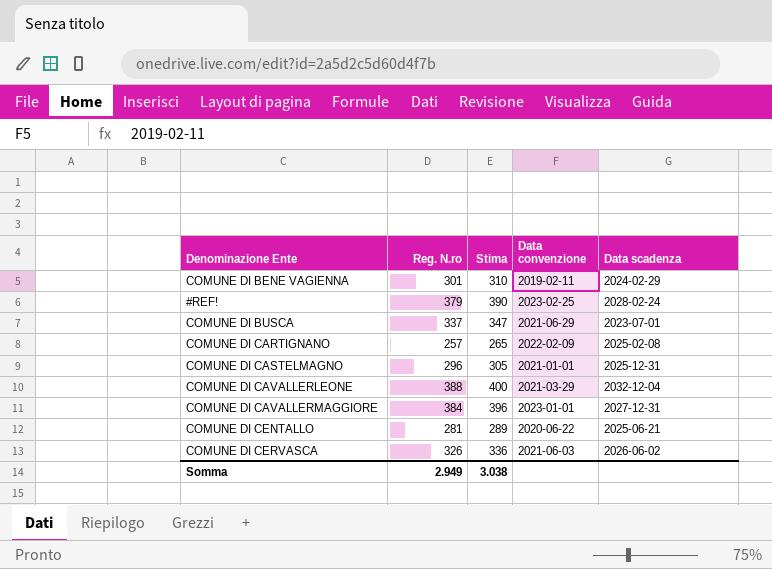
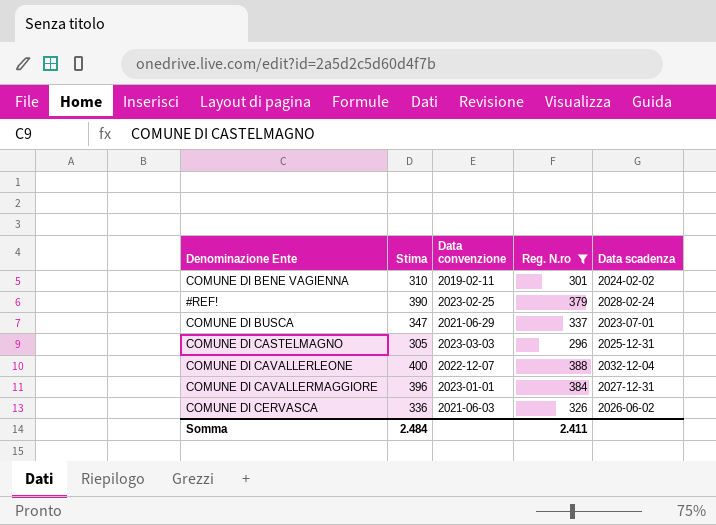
filter: none -> Reg. N.ro >= 296
column Reg. N.ro | position: 2 -> 4
COMUNE DI BENE VAGIENNA | Data scadenza: 2024-02-29 -> 2024-02-02
COMUNE DI CASTELMAGNO | Data convenzione: 2021-01-01 -> 2023-03-03
COMUNE DI CAVALLERLEONE | Data convenzione: 2021-03-29 -> 2022-12-07
Somma | Stima: 3.038 -> 2.484
Somma | Reg. N.ro: 2.949 -> 2.411

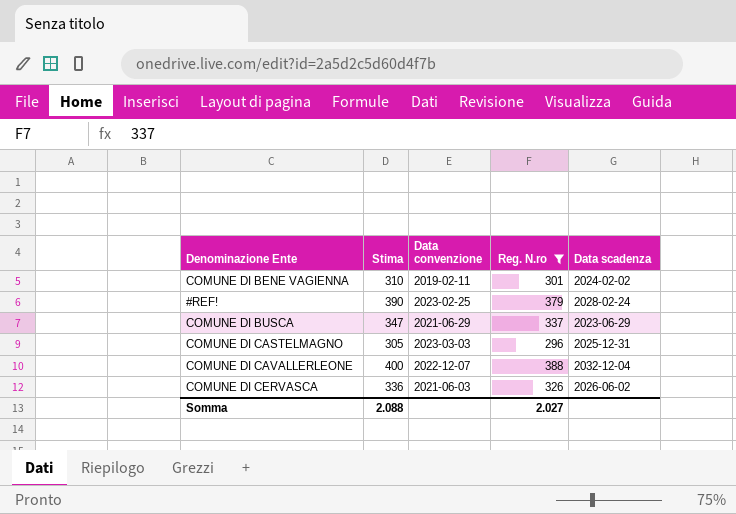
row COMUNE DI CAVALLERMAGGIORE: 396 | 2023-01-01 | 384 | 2027-12-31 -> none
COMUNE DI BUSCA | Data scadenza: 2023-07-01 -> 2023-06-29
Somma | Stima: 2.484 -> 2.088
Somma | Reg. N.ro: 2.411 -> 2.027

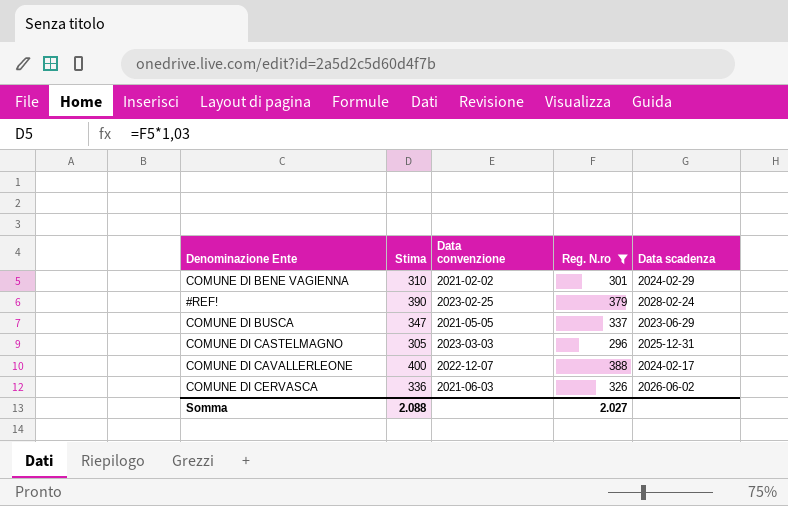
COMUNE DI BENE VAGIENNA | Data convenzione: 2019-02-11 -> 2021-02-02
COMUNE DI BENE VAGIENNA | Data scadenza: 2024-02-02 -> 2024-02-29
COMUNE DI BUSCA | Data convenzione: 2021-06-29 -> 2021-05-05
COMUNE DI CAVALLERLEONE | Data scadenza: 2032-12-04 -> 2024-02-17

